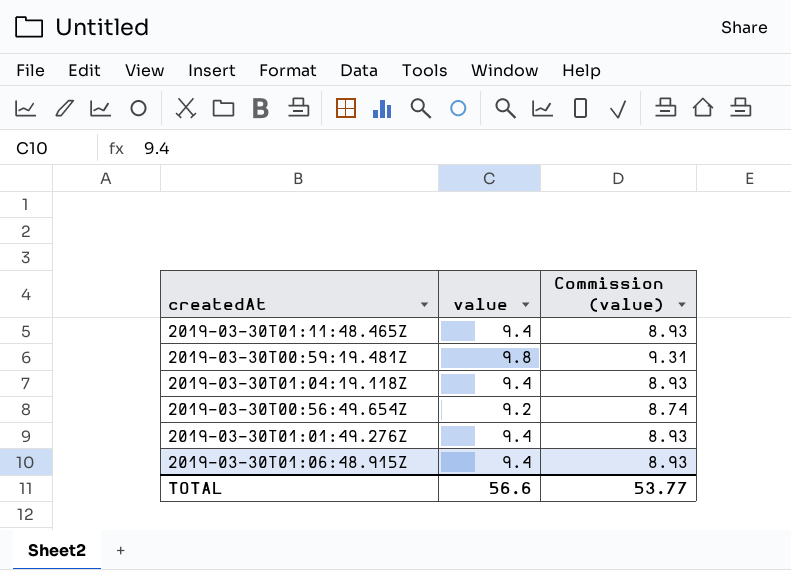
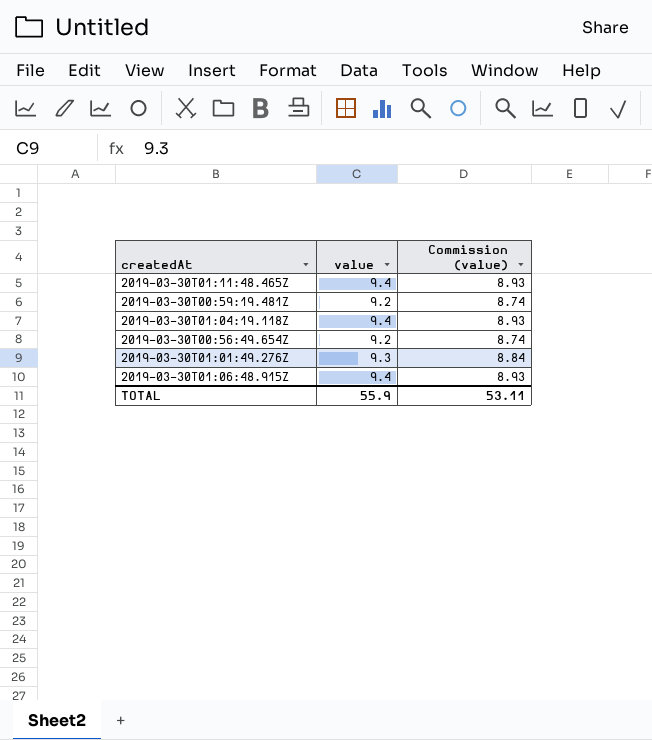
2019-03-30T00:59:19.481Z | value: 9.8 -> 9.2
2019-03-30T00:59:19.481Z | Commission (value): 9.31 -> 8.74
2019-03-30T01:01:49.276Z | value: 9.4 -> 9.3
2019-03-30T01:01:49.276Z | Commission (value): 8.93 -> 8.84
TOTAL | value: 56.6 -> 55.9
TOTAL | Commission (value): 53.77 -> 53.11

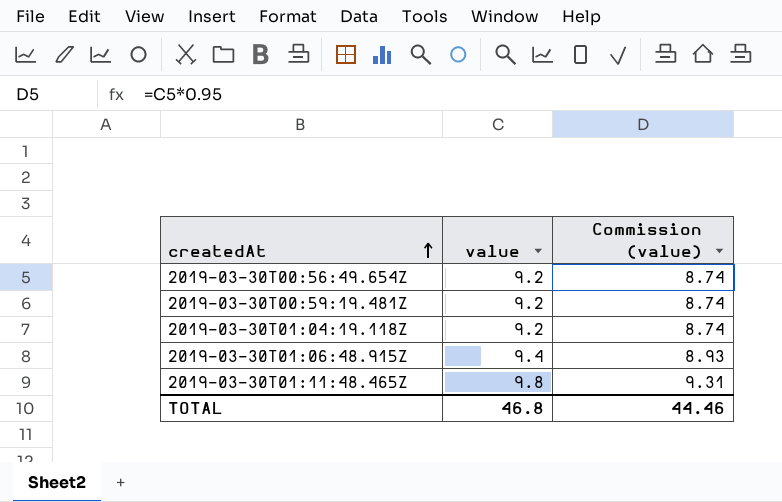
row order: none -> createdAt ascending
row 2019-03-30T01:01:49.276Z: 9.3 | 8.84 -> none
2019-03-30T01:04:19.118Z | value: 9.4 -> 9.2
2019-03-30T01:04:19.118Z | Commission (value): 8.93 -> 8.74
2019-03-30T01:11:48.465Z | value: 9.4 -> 9.8
2019-03-30T01:11:48.465Z | Commission (value): 8.93 -> 9.31
TOTAL | value: 55.9 -> 46.8
TOTAL | Commission (value): 53.11 -> 44.46

